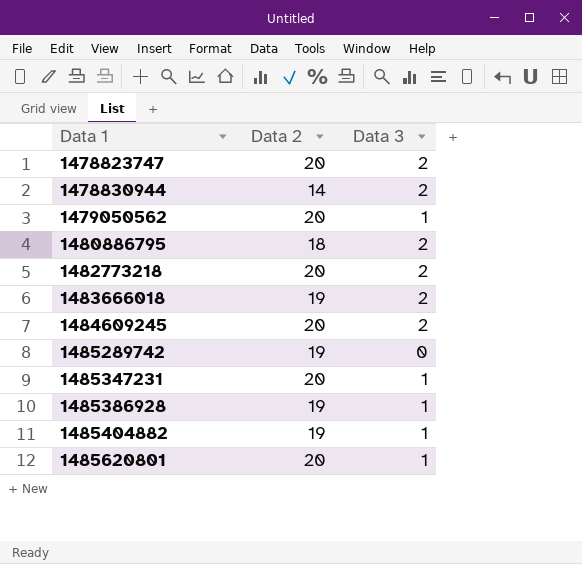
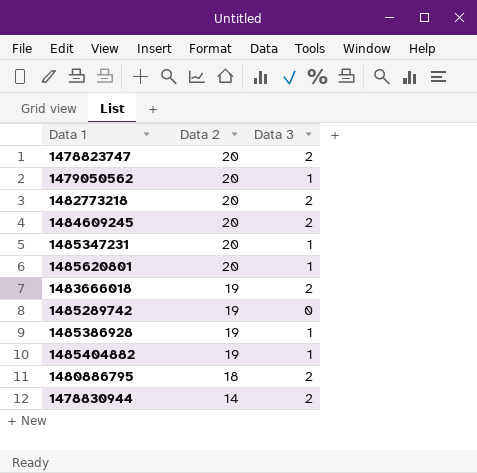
row order: Data 1 ascending -> Data 2 descending

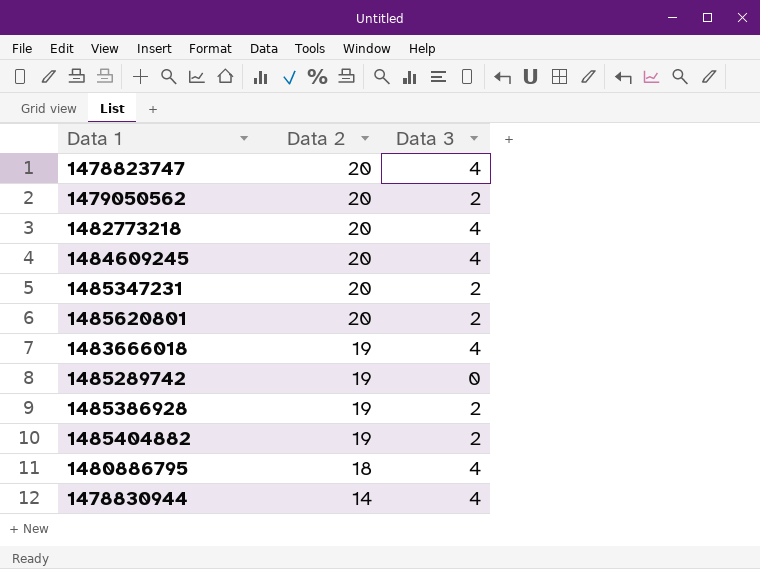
1478823747 | Data 3: 2 -> 4
1479050562 | Data 3: 1 -> 2
1482773218 | Data 3: 2 -> 4
1484609245 | Data 3: 2 -> 4
1485347231 | Data 3: 1 -> 2
1485620801 | Data 3: 1 -> 2
1483666018 | Data 3: 2 -> 4
1485386928 | Data 3: 1 -> 2
1485404882 | Data 3: 1 -> 2
1480886795 | Data 3: 2 -> 4
1478830944 | Data 3: 2 -> 4

